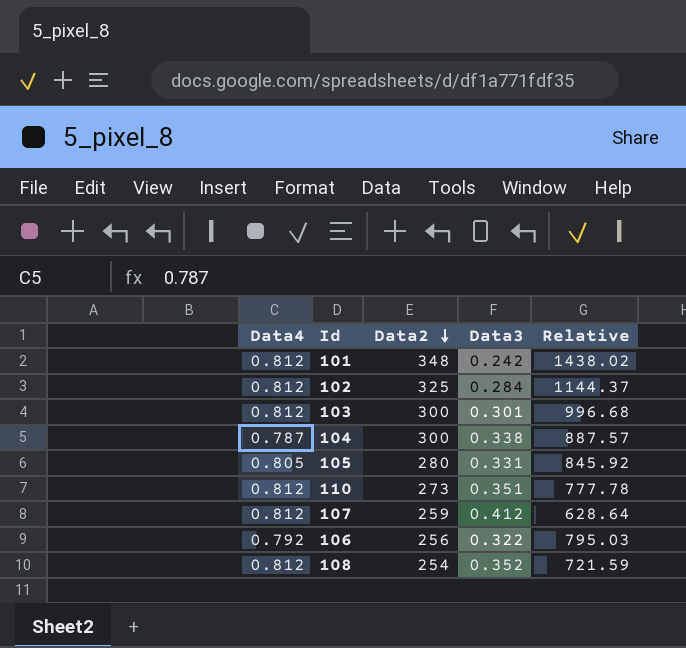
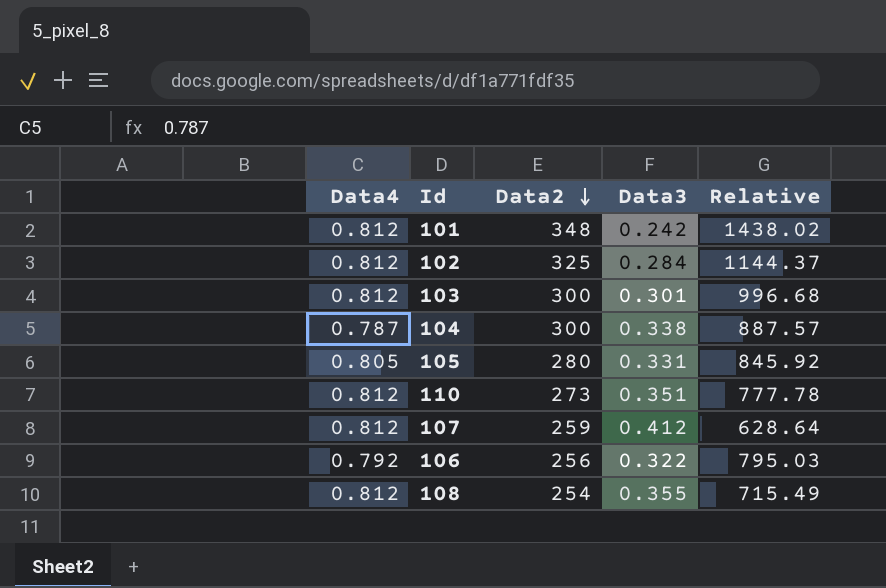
108 | Data3: 0.352 -> 0.355
108 | Relative: 721.59 -> 715.49

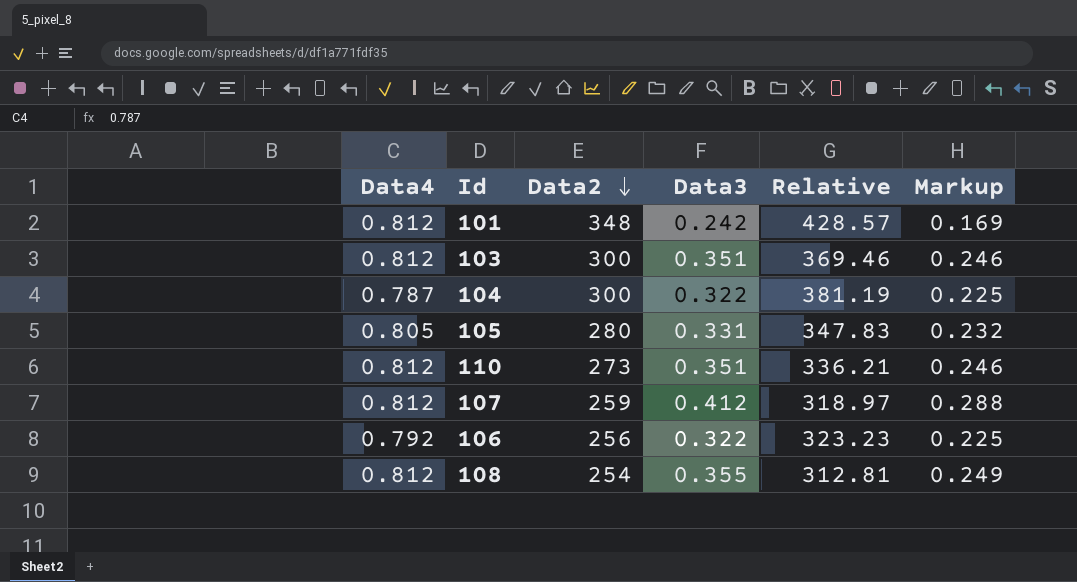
column Relative | formula: [Data2] / [Data3] -> [Data2] / [Data4]
column Markup | formula: none -> [Data3] * 0.7
row 102: 0.812 | 325 | 0.284 | 1144.37 -> none
103 | Data3: 0.301 -> 0.351
104 | Data3: 0.338 -> 0.322

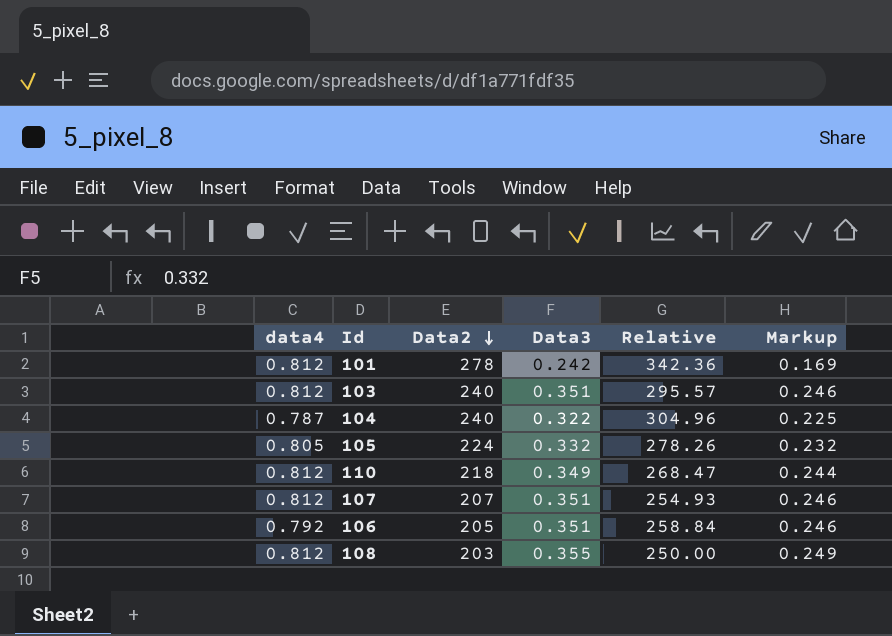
column name: Data4 -> data4
101 | Data2: 348 -> 278
101 | Relative: 428.57 -> 342.36
103 | Data2: 300 -> 240
103 | Relative: 369.46 -> 295.57
104 | Data2: 300 -> 240
104 | Relative: 381.19 -> 304.96
105 | Data2: 280 -> 224
105 | Data3: 0.331 -> 0.332
105 | Relative: 347.83 -> 278.26
110 | Data2: 273 -> 218
110 | Data3: 0.351 -> 0.349
110 | Relative: 336.21 -> 268.47
110 | Markup: 0.246 -> 0.244
107 | Data2: 259 -> 207
107 | Data3: 0.412 -> 0.351
107 | Relative: 318.97 -> 254.93
107 | Markup: 0.288 -> 0.246
106 | Data2: 256 -> 205
106 | Data3: 0.322 -> 0.351
106 | Relative: 323.23 -> 258.84
106 | Markup: 0.225 -> 0.246
108 | Data2: 254 -> 203
108 | Relative: 312.81 -> 250.00

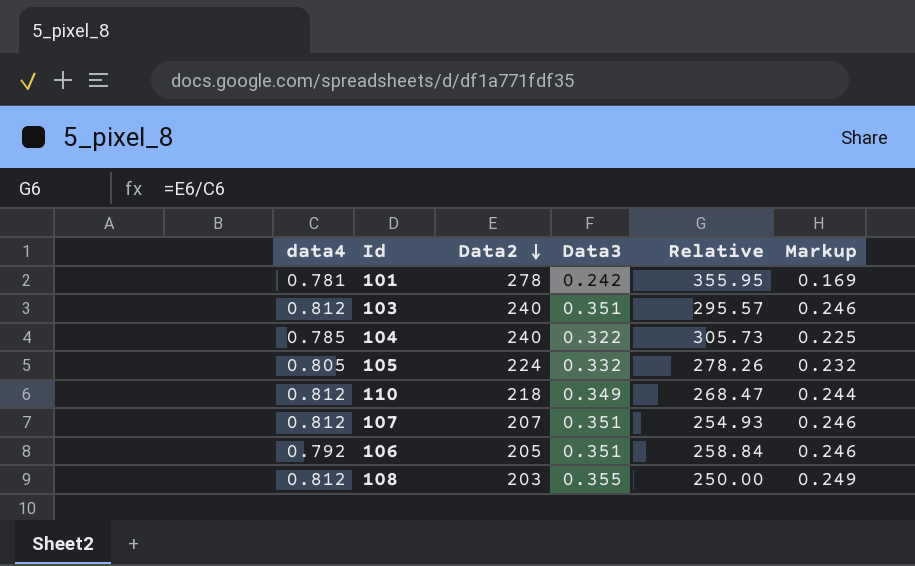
101 | data4: 0.812 -> 0.781
101 | Relative: 342.36 -> 355.95
104 | data4: 0.787 -> 0.785
104 | Relative: 304.96 -> 305.73

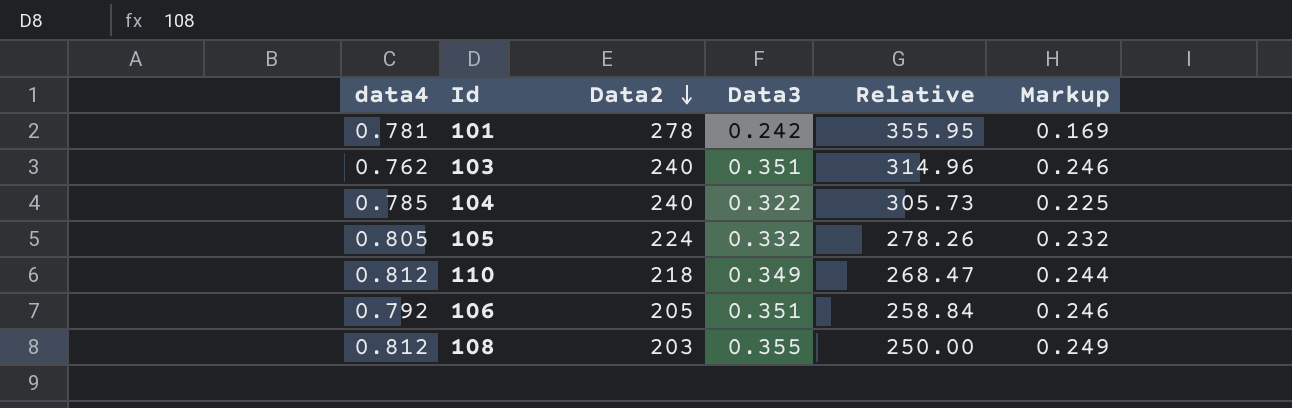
row 107: 0.812 | 207 | 0.351 | 254.93 | 0.246 -> none
103 | data4: 0.812 -> 0.762
103 | Relative: 295.57 -> 314.96

